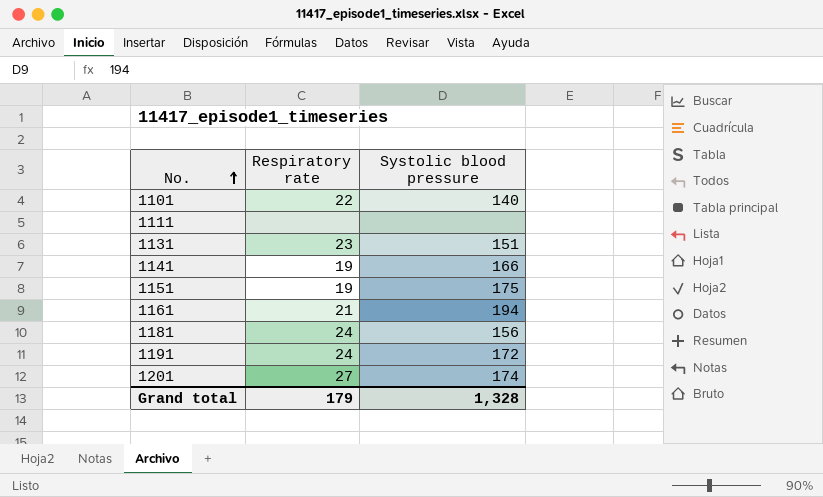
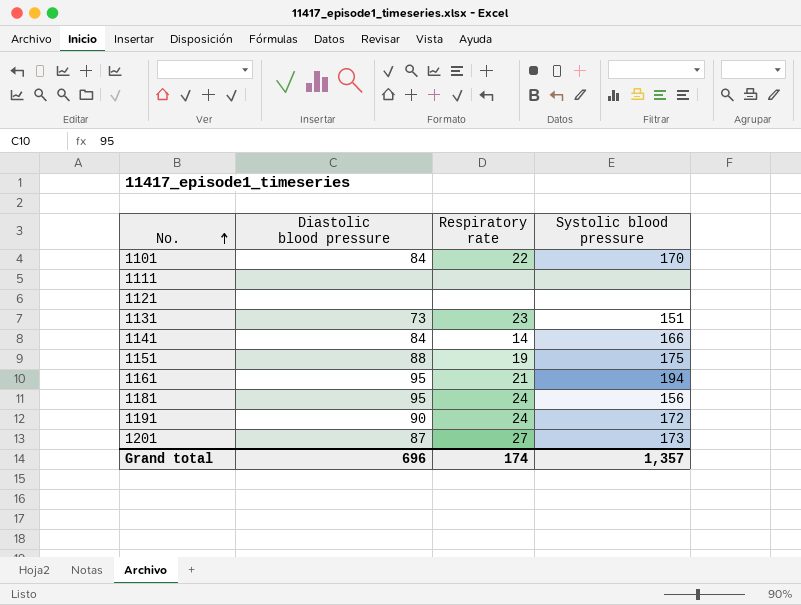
column Diastolic blood pressure | position: none -> 2
1101 | Systolic blood pressure: 140 -> 170
row 1121: none -> none | none | none
1141 | Respiratory rate: 19 -> 14
1201 | Systolic blood pressure: 174 -> 173
Grand total | Respiratory rate: 179 -> 174
Grand total | Systolic blood pressure: 1,328 -> 1,357

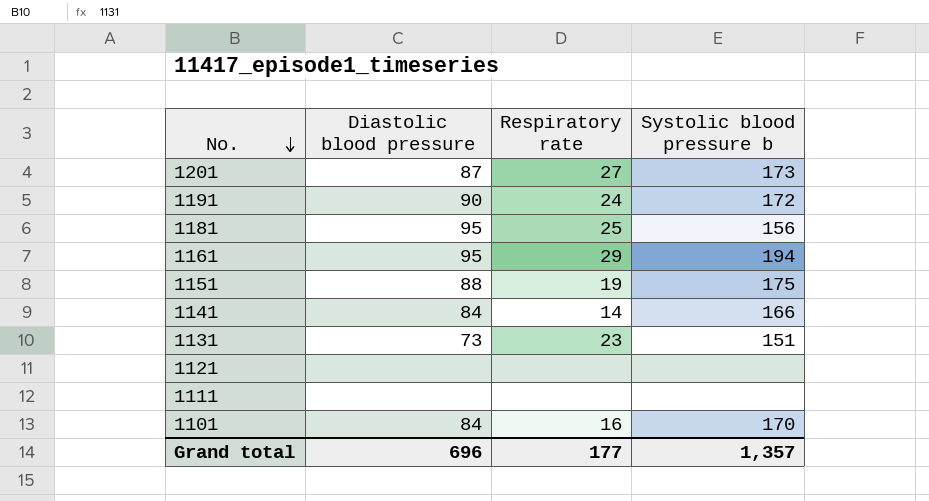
row order: No. ascending -> No. descending
column name: Systolic blood pressure -> Systolic blood pressure b
1181 | Respiratory rate: 24 -> 25
1161 | Respiratory rate: 21 -> 29
1101 | Respiratory rate: 22 -> 16
Grand total | Respiratory rate: 174 -> 177

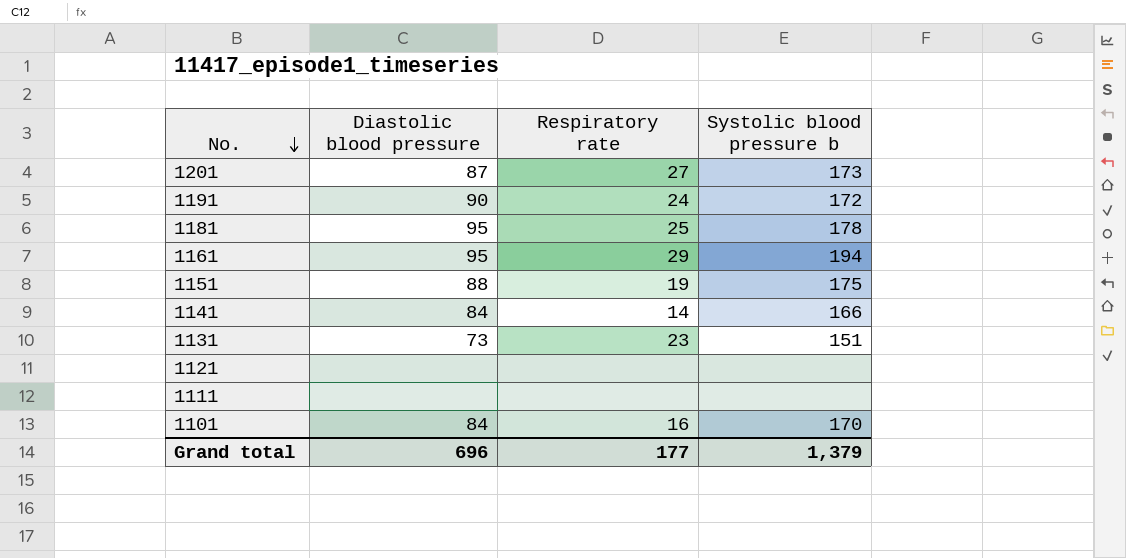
1181 | Systolic blood pressure b: 156 -> 178
Grand total | Systolic blood pressure b: 1,357 -> 1,379

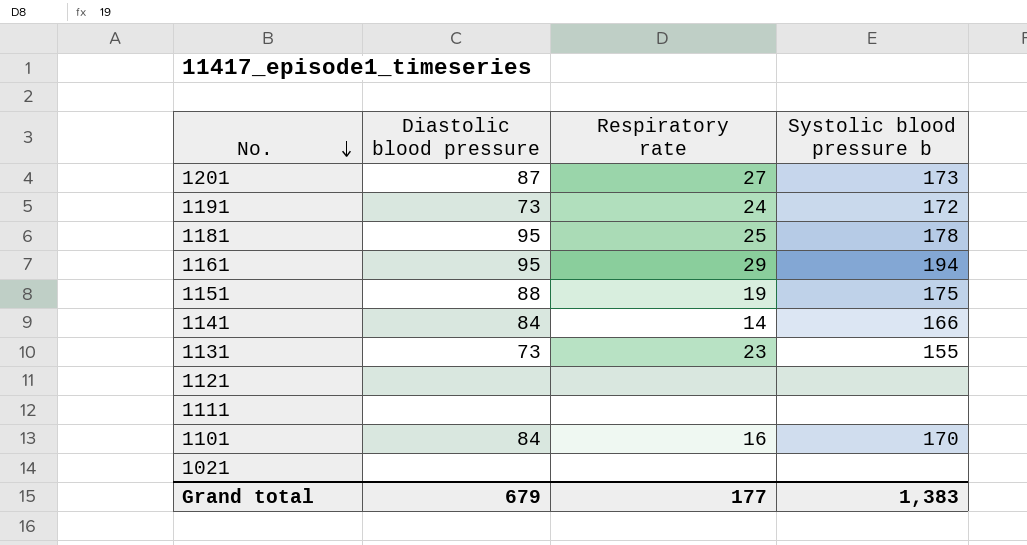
1191 | Diastolic blood pressure: 90 -> 73
1131 | Systolic blood pressure b: 151 -> 155
row 1021: none -> none | none | none
Grand total | Diastolic blood pressure: 696 -> 679
Grand total | Systolic blood pressure b: 1,379 -> 1,383

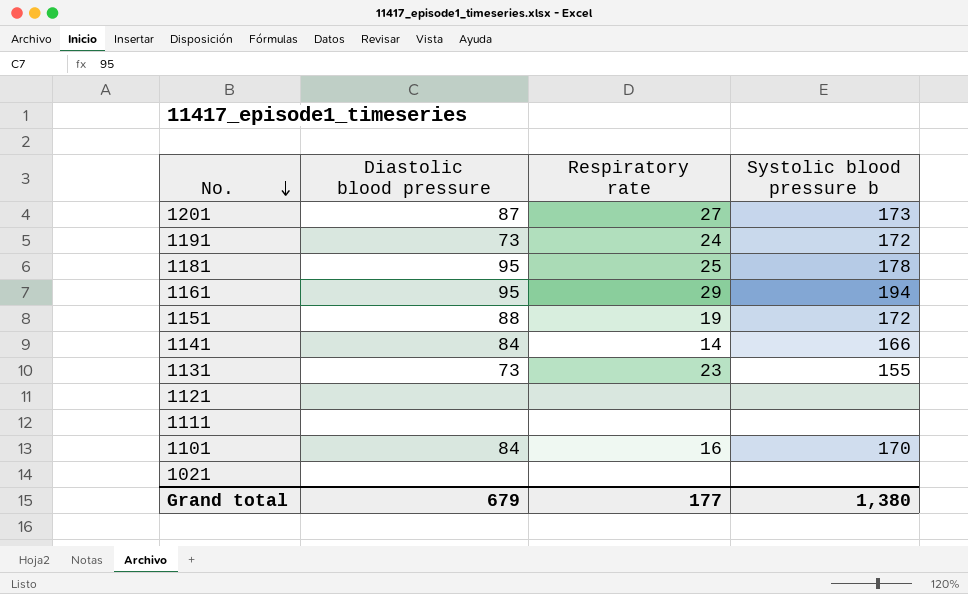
1151 | Systolic blood pressure b: 175 -> 172
Grand total | Systolic blood pressure b: 1,383 -> 1,380

